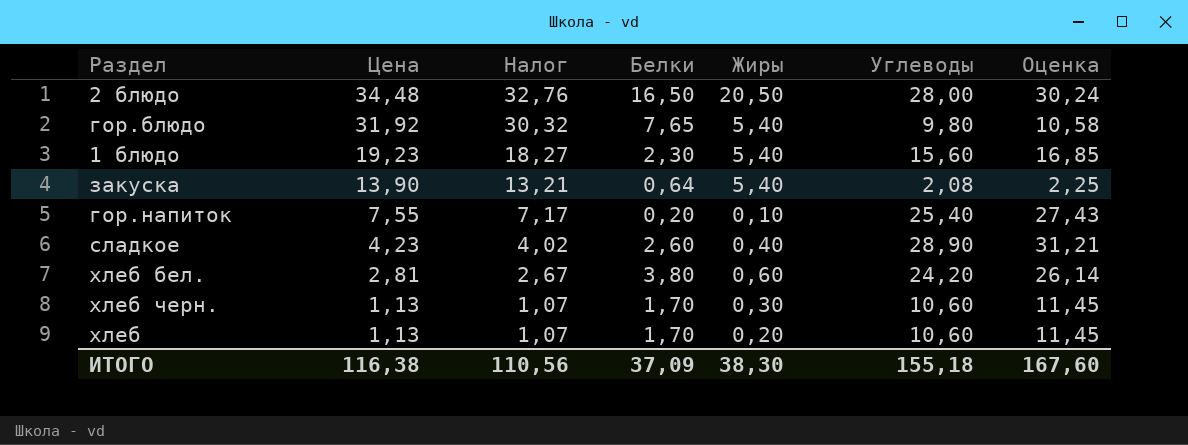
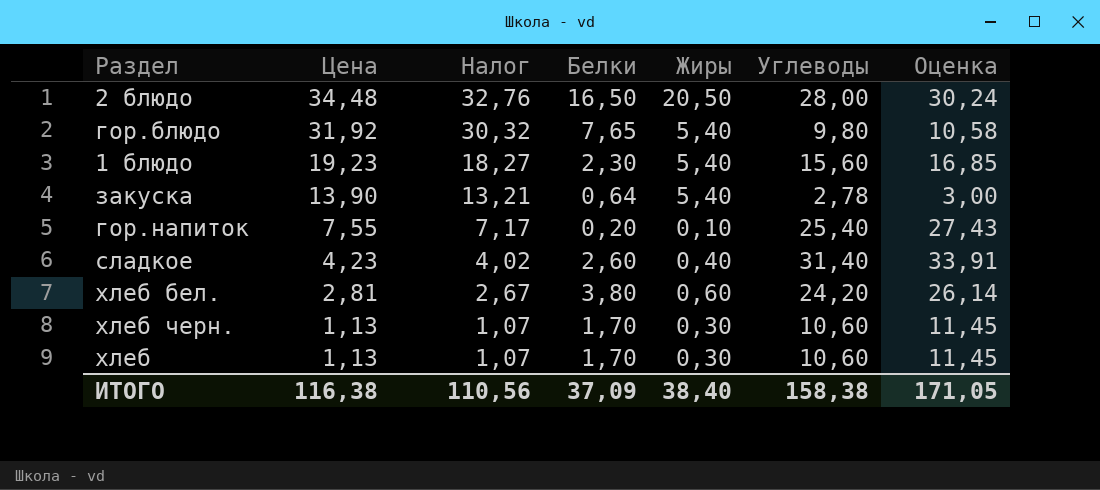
закуска | Углеводы: 2,08 -> 2,78
закуска | Оценка: 2,25 -> 3,00
сладкое | Углеводы: 28,90 -> 31,40
сладкое | Оценка: 31,21 -> 33,91
хлеб | Жиры: 0,20 -> 0,30
ИТОГО | Жиры: 38,30 -> 38,40
ИТОГО | Углеводы: 155,18 -> 158,38
ИТОГО | Оценка: 167,60 -> 171,05

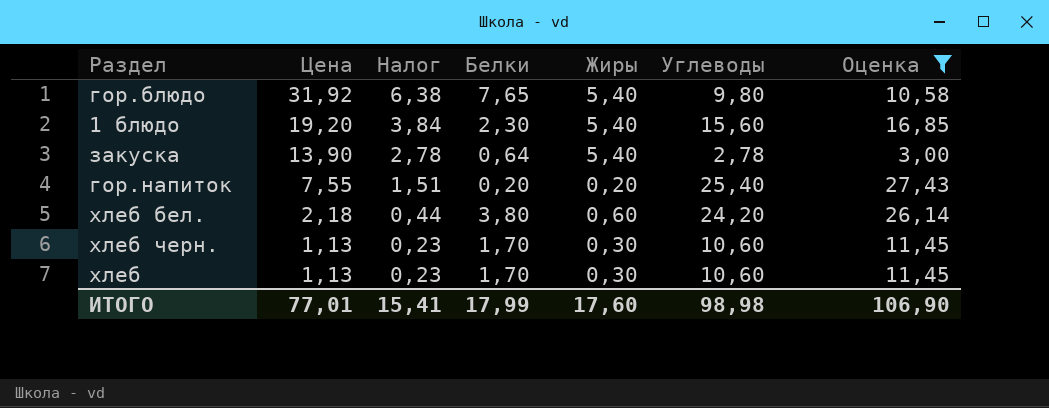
filter: none -> Оценка <= 27,43
column Налог | formula: [Цена] * 0,95 -> [Цена] * 0,2
1 блюдо | Цена: 19,23 -> 19,20
гор.напиток | Жиры: 0,10 -> 0,20
хлеб бел. | Цена: 2,81 -> 2,18
ИТОГО | Цена: 116,38 -> 77,01
ИТОГО | Налог: 110,56 -> 15,41
ИТОГО | Белки: 37,09 -> 17,99
ИТОГО | Жиры: 38,40 -> 17,60
ИТОГО | Углеводы: 158,38 -> 98,98
ИТОГО | Оценка: 171,05 -> 106,90

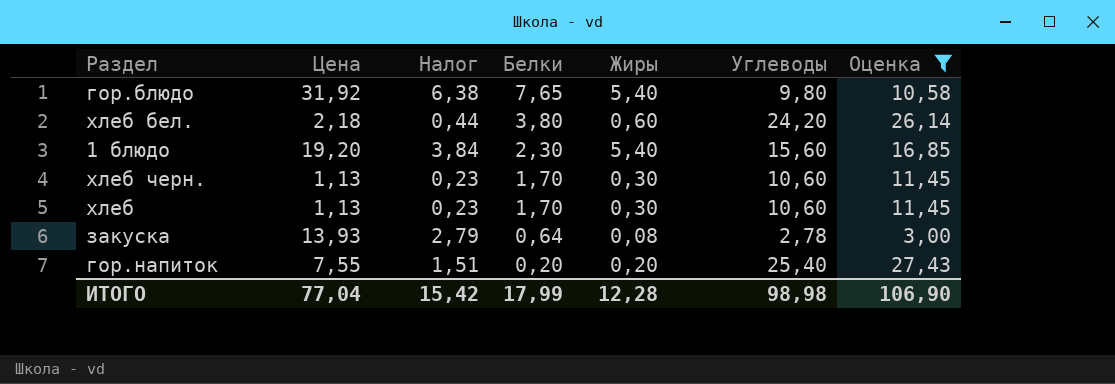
row order: Цена descending -> Белки descending
закуска | Цена: 13,90 -> 13,93
закуска | Налог: 2,78 -> 2,79
закуска | Жиры: 5,40 -> 0,08
ИТОГО | Цена: 77,01 -> 77,04
ИТОГО | Налог: 15,41 -> 15,42
ИТОГО | Жиры: 17,60 -> 12,28

